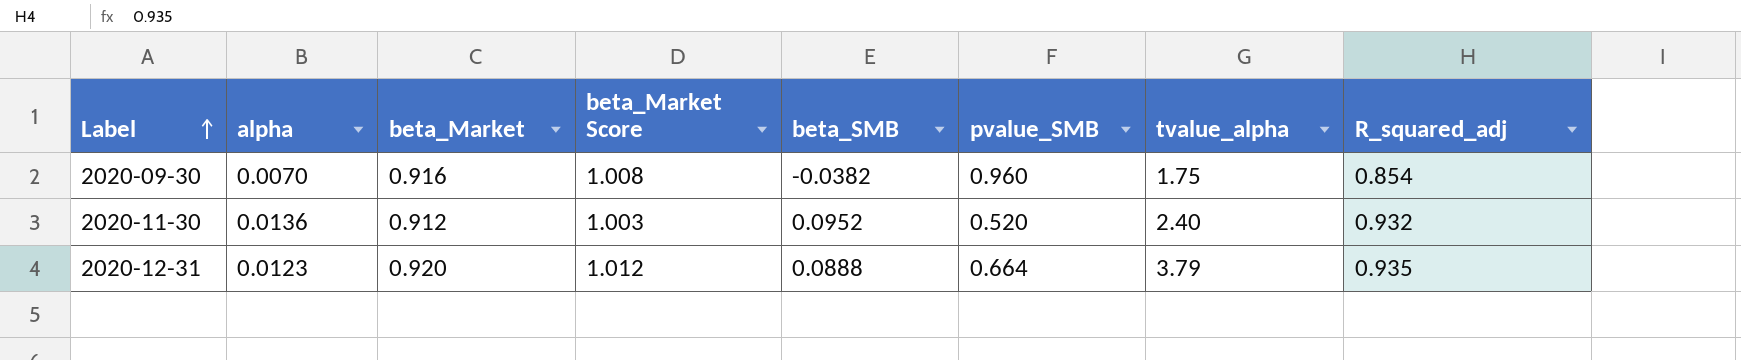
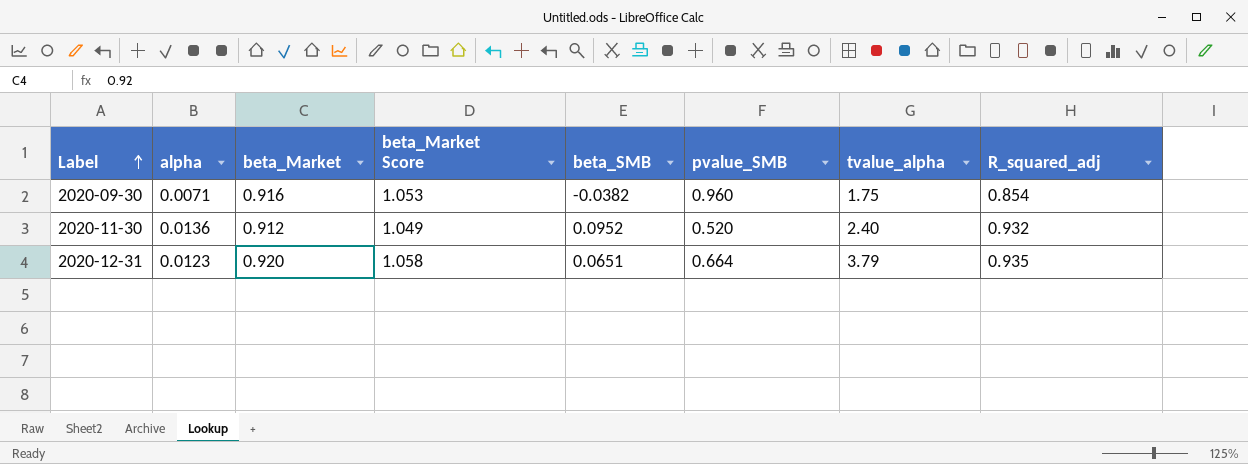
column beta_Market Score | formula: [beta_Market] * 1.1 -> [beta_Market] * 1.15
2020-09-30 | alpha: 0.0070 -> 0.0071
2020-12-31 | beta_SMB: 0.0888 -> 0.0651

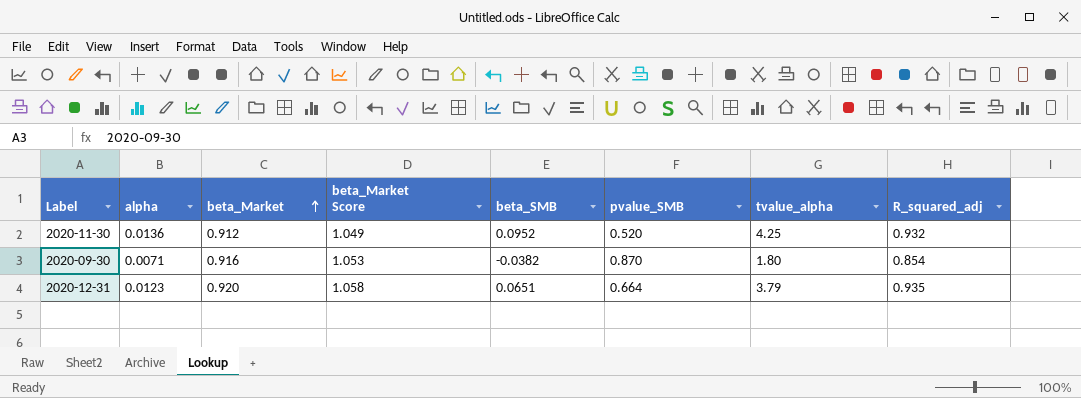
row order: Label ascending -> beta_Market ascending
2020-11-30 | tvalue_alpha: 2.40 -> 4.25
2020-09-30 | pvalue_SMB: 0.960 -> 0.870
2020-09-30 | tvalue_alpha: 1.75 -> 1.80

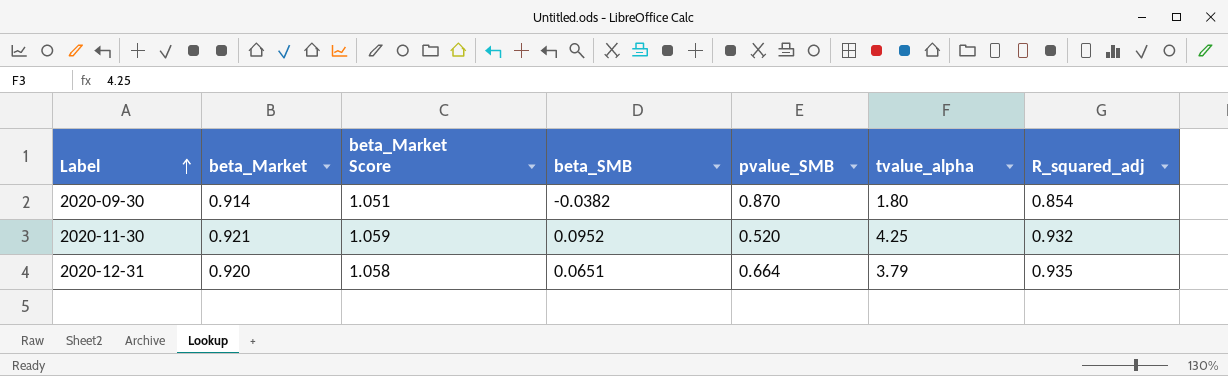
row order: beta_Market ascending -> Label ascending
column alpha | position: 2 -> none
2020-09-30 | beta_Market: 0.916 -> 0.914
2020-09-30 | beta_Market Score: 1.053 -> 1.051
2020-11-30 | beta_Market: 0.912 -> 0.921
2020-11-30 | beta_Market Score: 1.049 -> 1.059

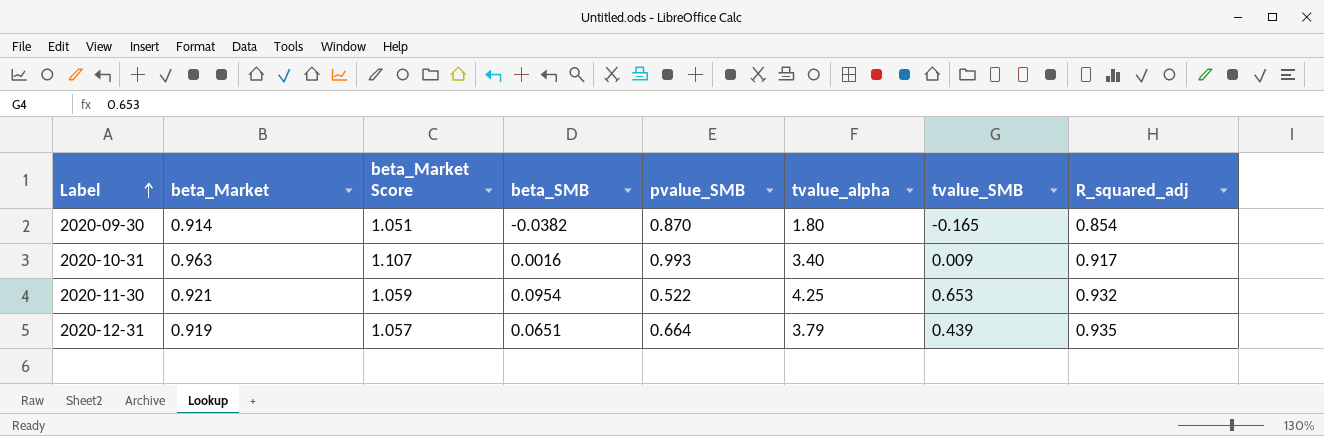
column tvalue_SMB | position: none -> 7
row 2020-10-31: none -> 0.963 | 1.107 | 0.0016 | 0.993 | 3.40 | 0.009 | 0.917
2020-11-30 | beta_SMB: 0.0952 -> 0.0954
2020-11-30 | pvalue_SMB: 0.520 -> 0.522
2020-12-31 | beta_Market: 0.920 -> 0.919
2020-12-31 | beta_Market Score: 1.058 -> 1.057

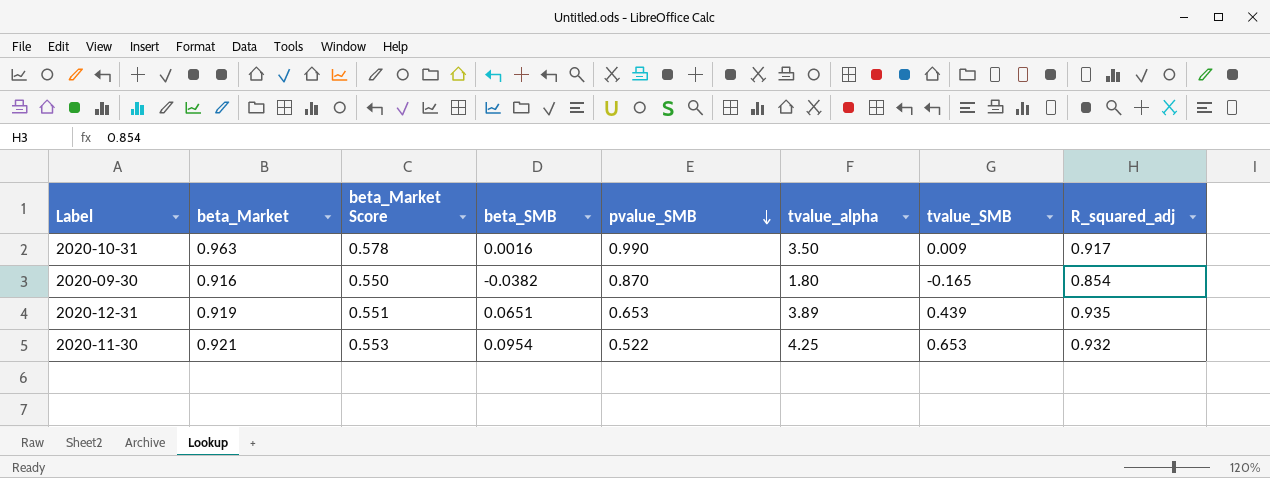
row order: Label ascending -> pvalue_SMB descending
column beta_Market Score | formula: [beta_Market] * 1.15 -> [beta_Market] * 0.6
2020-10-31 | pvalue_SMB: 0.993 -> 0.990
2020-10-31 | tvalue_alpha: 3.40 -> 3.50
2020-09-30 | beta_Market: 0.914 -> 0.916
2020-12-31 | pvalue_SMB: 0.664 -> 0.653
2020-12-31 | tvalue_alpha: 3.79 -> 3.89

